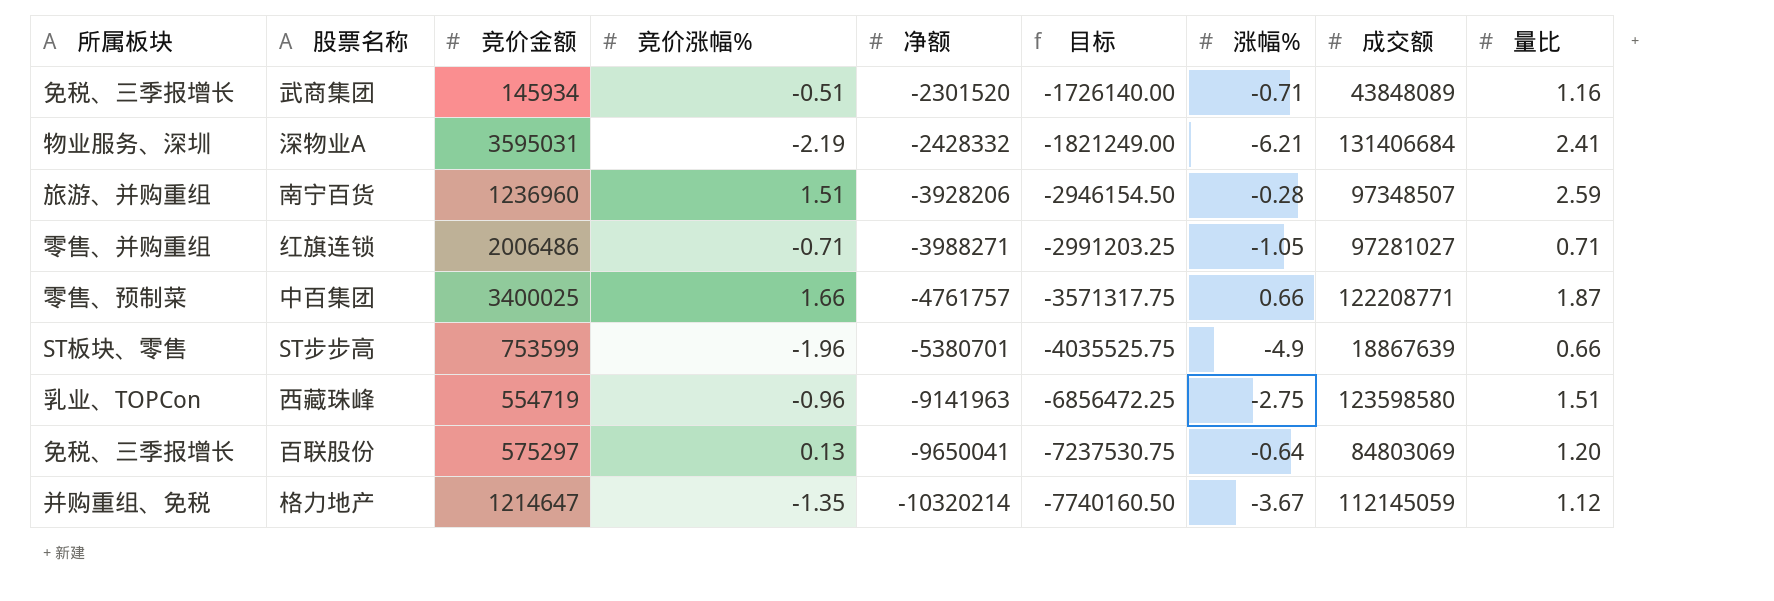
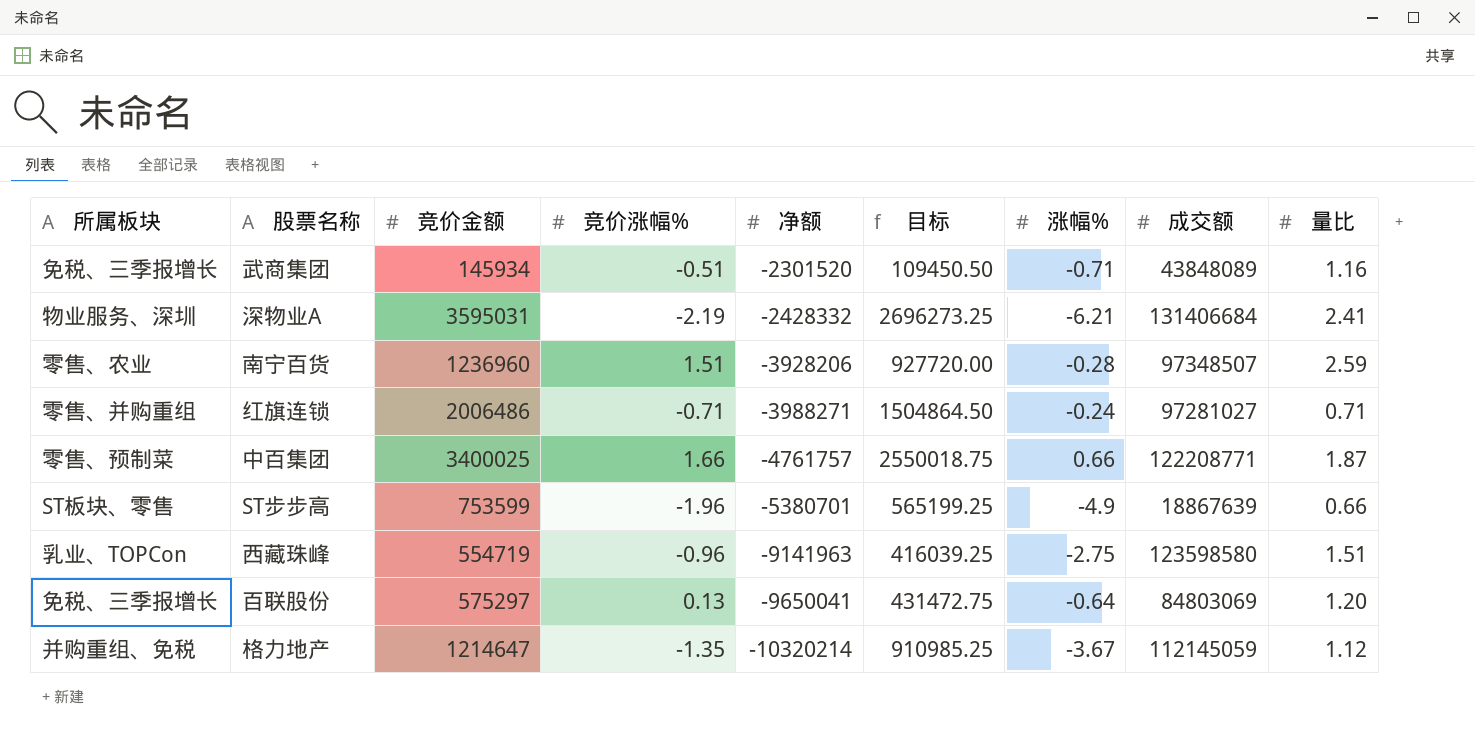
column 目标 | formula: [净额] * 0.75 -> [竞价金额] * 0.75
南宁百货 | 所属板块: 旅游、并购重组 -> 零售、农业
红旗连锁 | 涨幅%: -1.05 -> -0.24

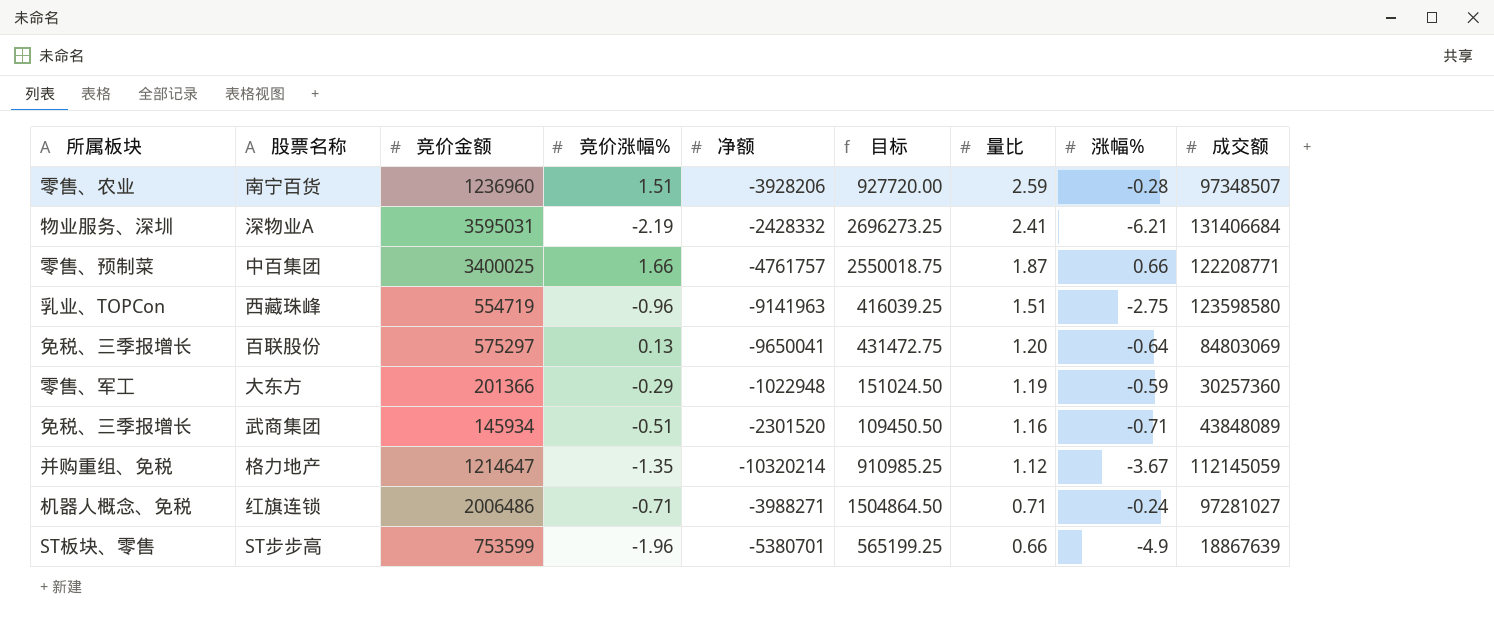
row order: 净额 descending -> 量比 descending
column 量比 | position: 9 -> 7
row 大东方: none -> 零售、军工 | 201366 | -0.29 | -1022948 | 151024.50 | 1.19 | -0.59 | 30257360
红旗连锁 | 所属板块: 零售、并购重组 -> 机器人概念、免税

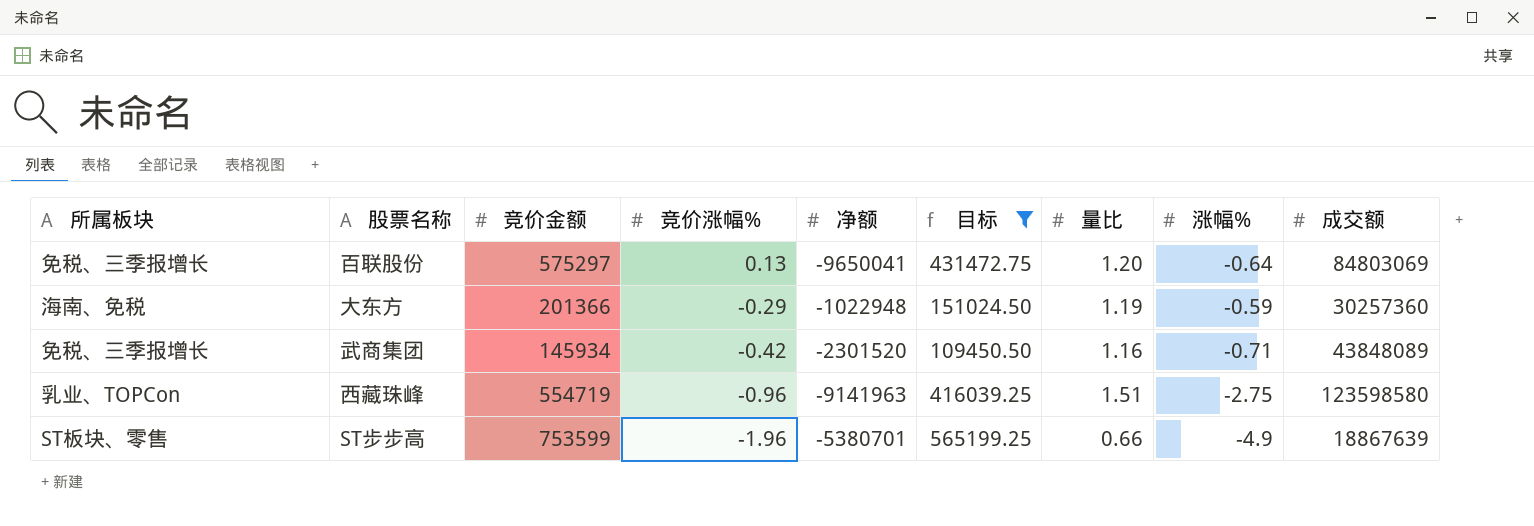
filter: none -> 目标 <= 565199.25
row order: 量比 descending -> 竞价涨幅% descending
大东方 | 所属板块: 零售、军工 -> 海南、免税
武商集团 | 竞价涨幅%: -0.51 -> -0.42

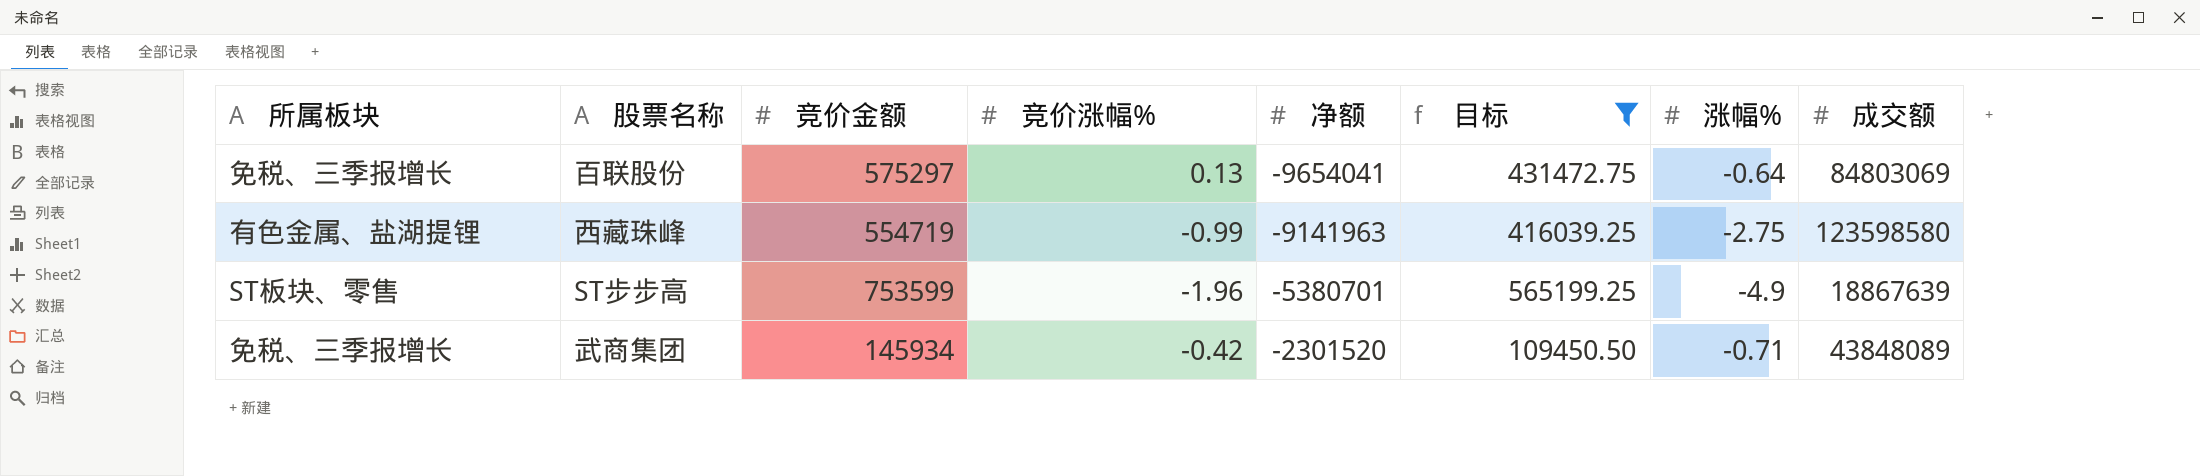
row order: 竞价涨幅% descending -> 净额 ascending
column 量比 | position: 7 -> none
row 大东方: 海南、免税 | 201366 | -0.29 | -1022948 | 151024.50 | 1.19 | -0.59 | 30257360 -> none
百联股份 | 净额: -9650041 -> -9654041
西藏珠峰 | 所属板块: 乳业、TOPCon -> 有色金属、盐湖提锂
西藏珠峰 | 竞价涨幅%: -0.96 -> -0.99

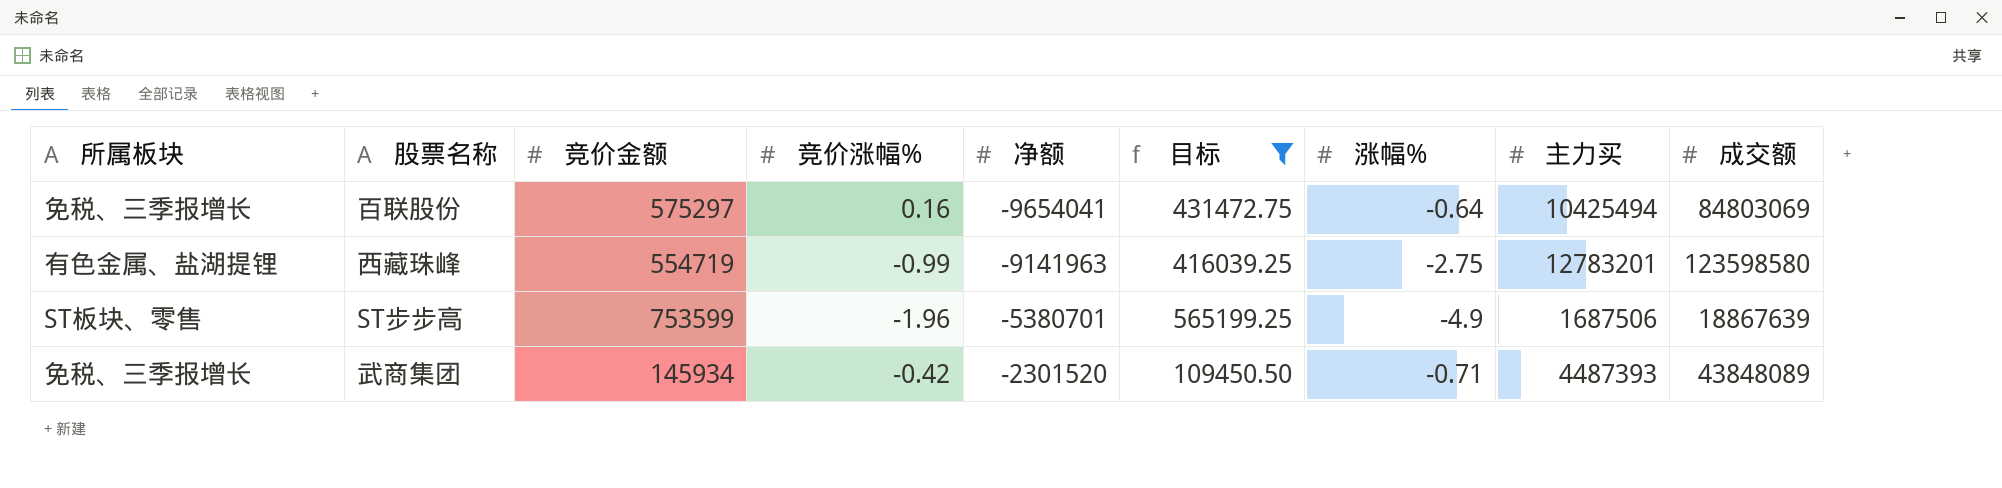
column 主力买 | position: none -> 8
百联股份 | 竞价涨幅%: 0.13 -> 0.16

